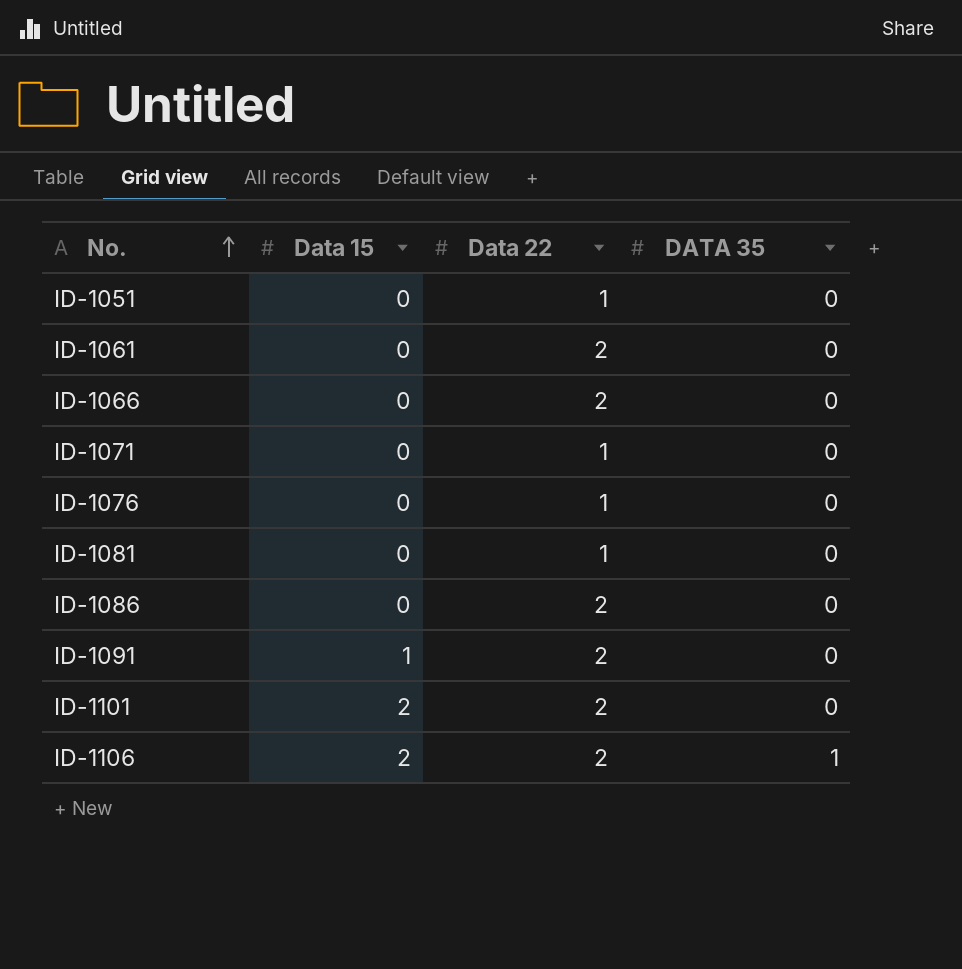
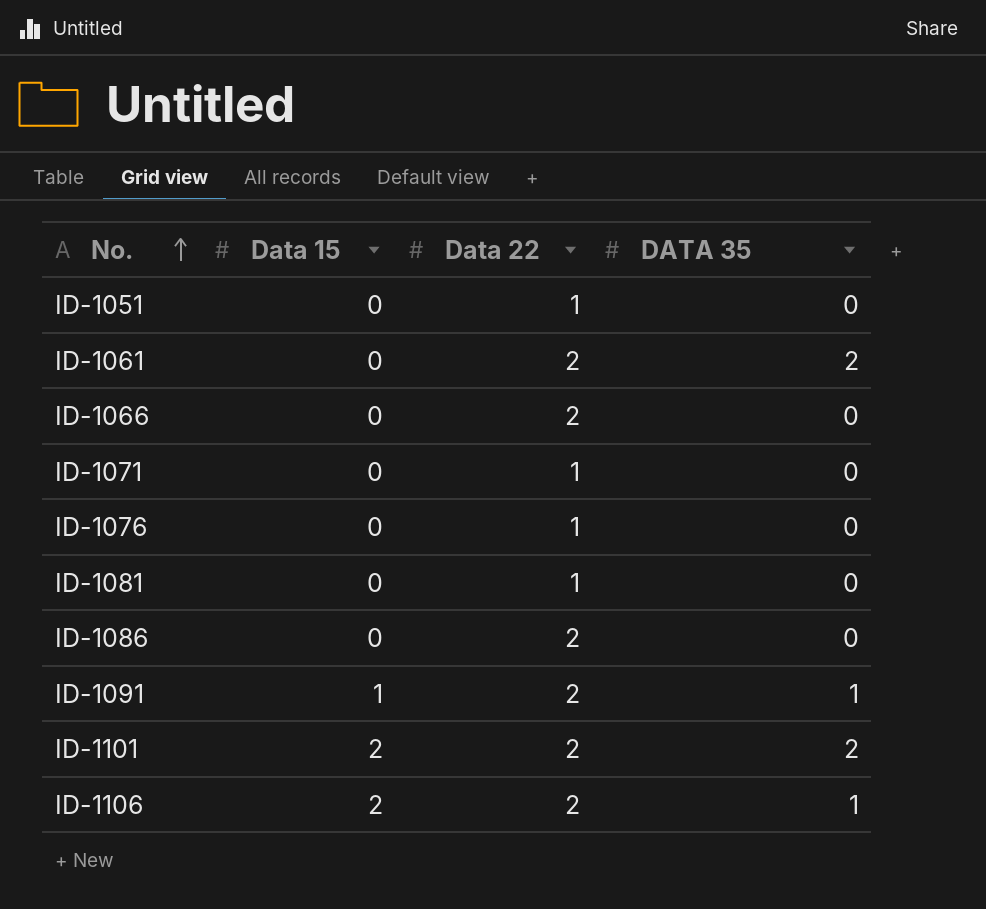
ID-1061 | DATA 35: 0 -> 2
ID-1091 | DATA 35: 0 -> 1
ID-1101 | DATA 35: 0 -> 2

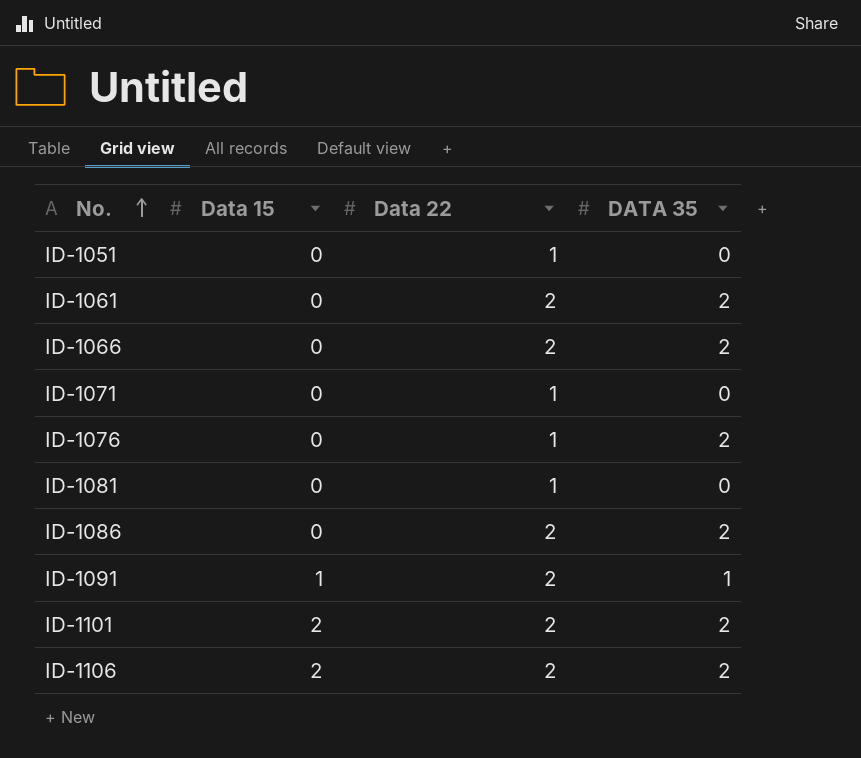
ID-1066 | DATA 35: 0 -> 2
ID-1076 | DATA 35: 0 -> 2
ID-1086 | DATA 35: 0 -> 2
ID-1106 | DATA 35: 1 -> 2

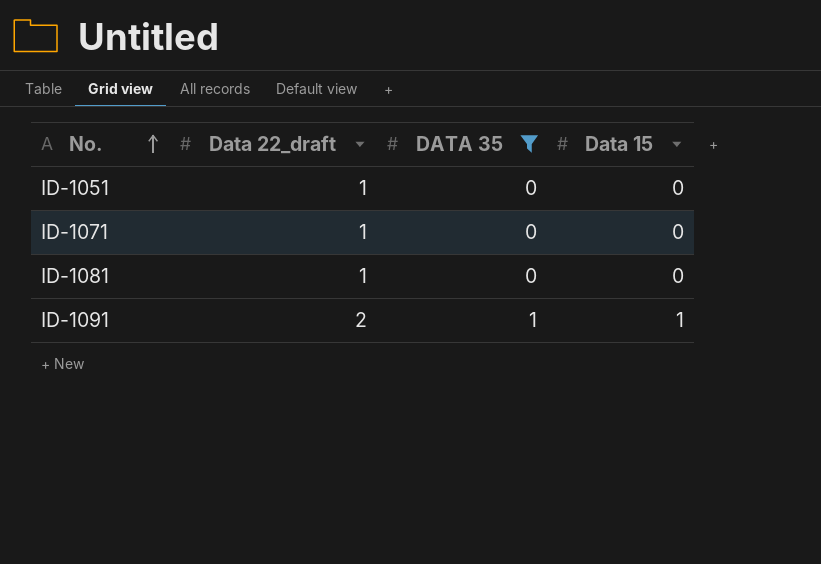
filter: none -> DATA 35 != 2
column name: Data 22 -> Data 22_draft
column Data 15 | position: 2 -> 4

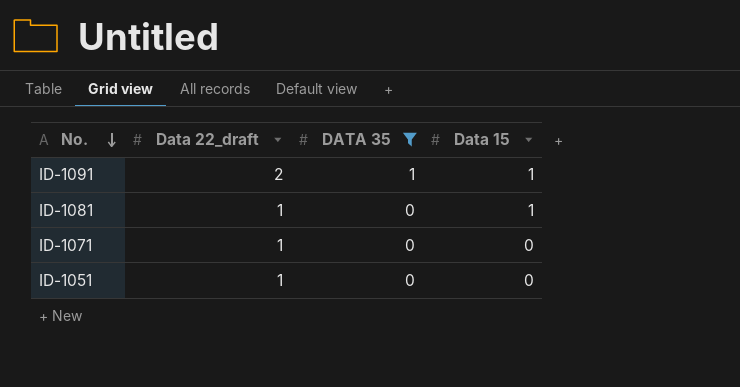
row order: No. ascending -> No. descending
ID-1081 | Data 15: 0 -> 1

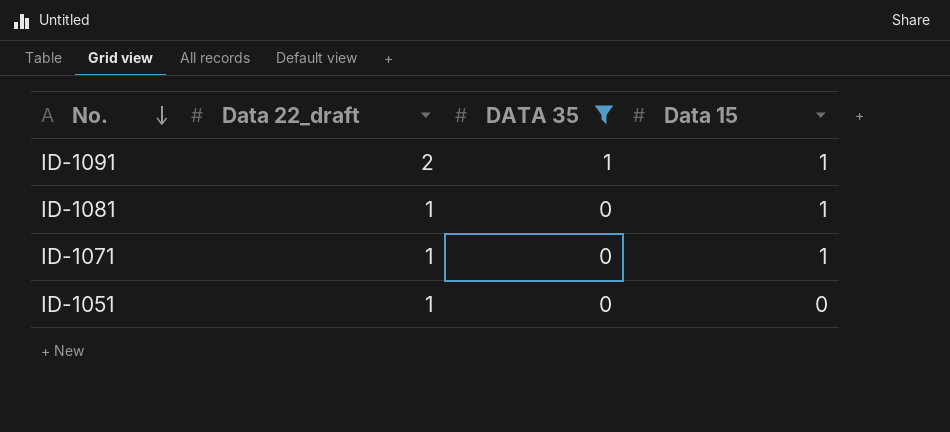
ID-1071 | Data 15: 0 -> 1

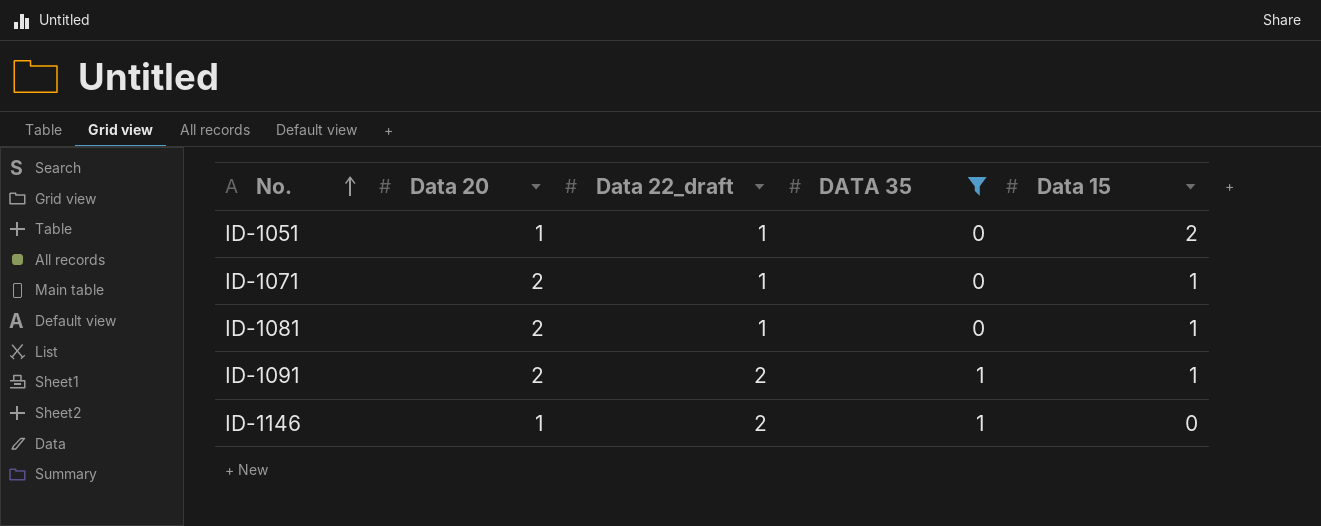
row order: No. descending -> No. ascending
column Data 20 | position: none -> 2
ID-1051 | Data 15: 0 -> 2
row ID-1146: none -> 1 | 2 | 1 | 0

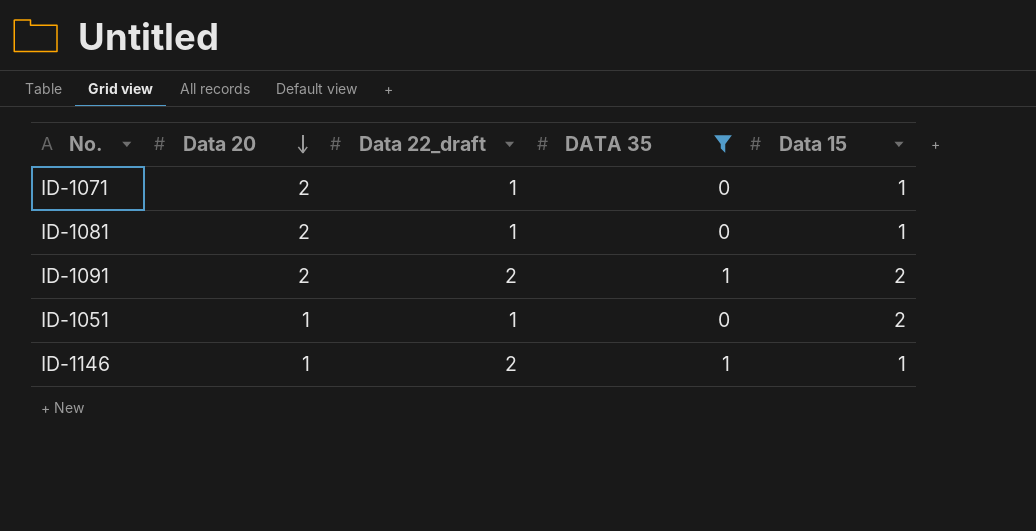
row order: No. ascending -> Data 20 descending
ID-1091 | Data 15: 1 -> 2
ID-1146 | Data 15: 0 -> 1

